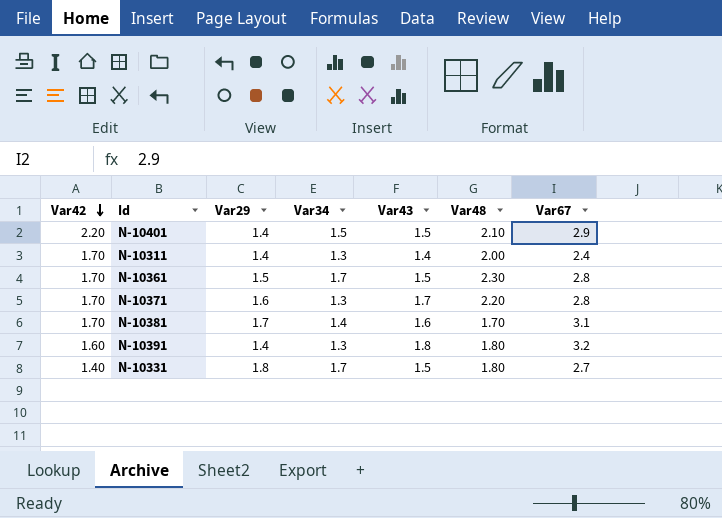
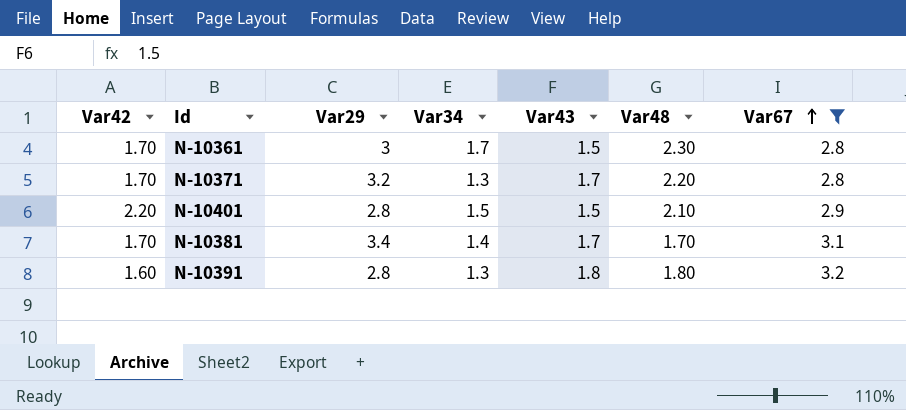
filter: none -> Var67 >= 2.8
row order: Var42 descending -> Var67 ascending
N-10361 | Var29: 1.5 -> 3
N-10371 | Var29: 1.6 -> 3.2
N-10401 | Var29: 1.4 -> 2.8
N-10381 | Var29: 1.7 -> 3.4
N-10381 | Var43: 1.6 -> 1.7
N-10391 | Var29: 1.4 -> 2.8

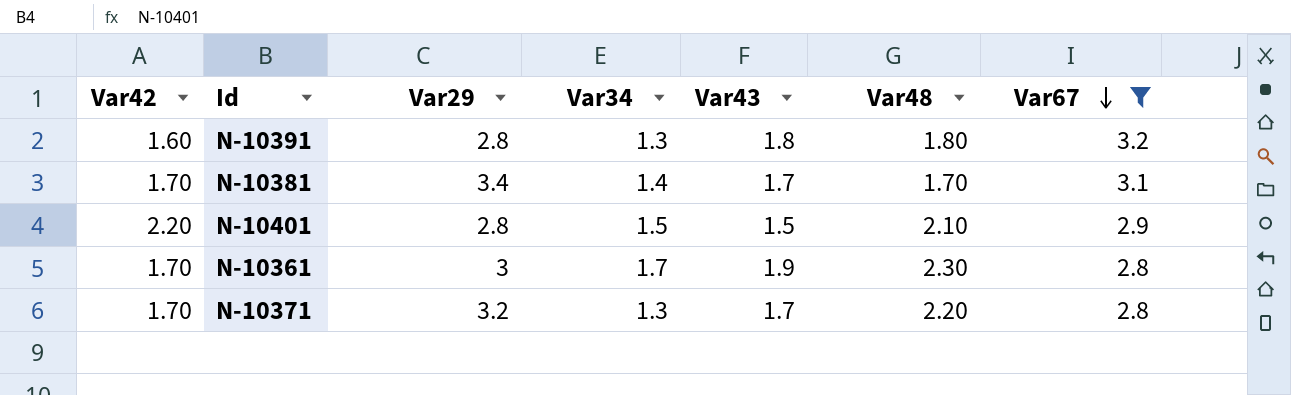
row order: Var67 ascending -> Var67 descending
N-10361 | Var43: 1.5 -> 1.9

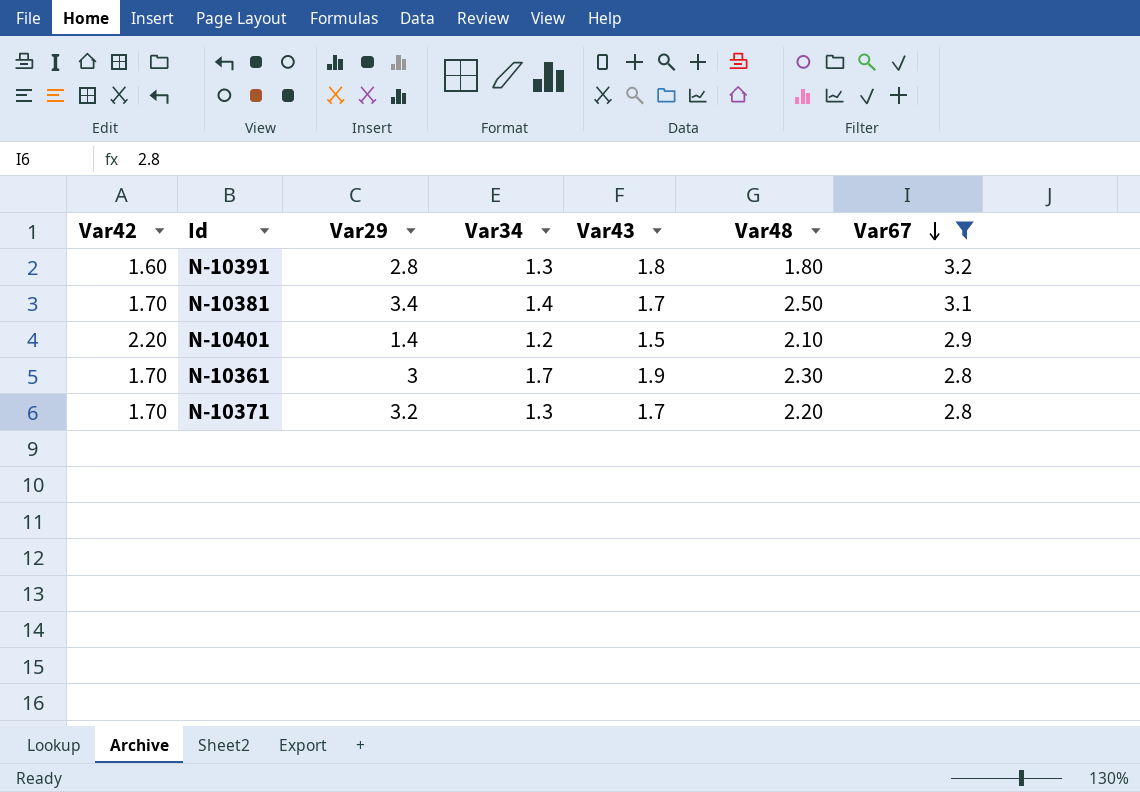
N-10381 | Var48: 1.70 -> 2.50
N-10401 | Var29: 2.8 -> 1.4
N-10401 | Var34: 1.5 -> 1.2

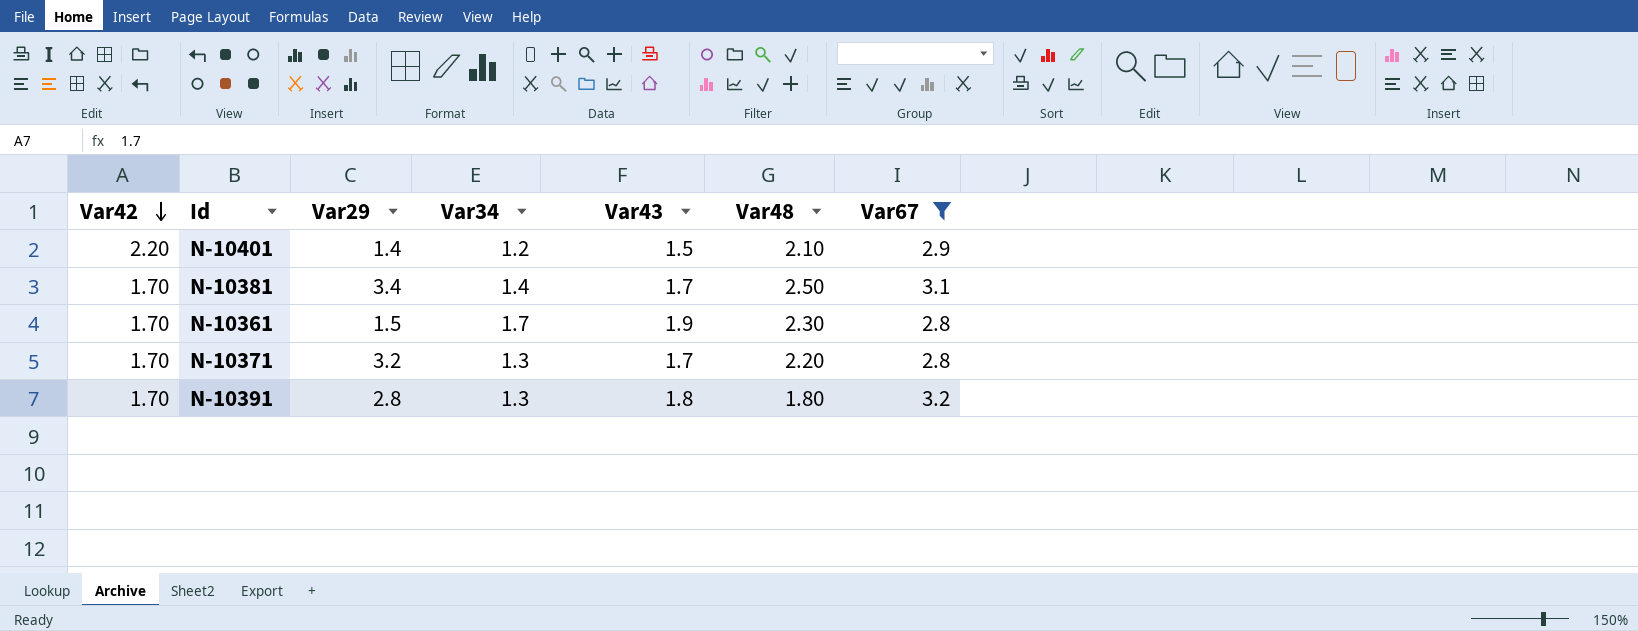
row order: Var67 descending -> Var42 descending
N-10361 | Var29: 3 -> 1.5
N-10391 | Var42: 1.60 -> 1.70

